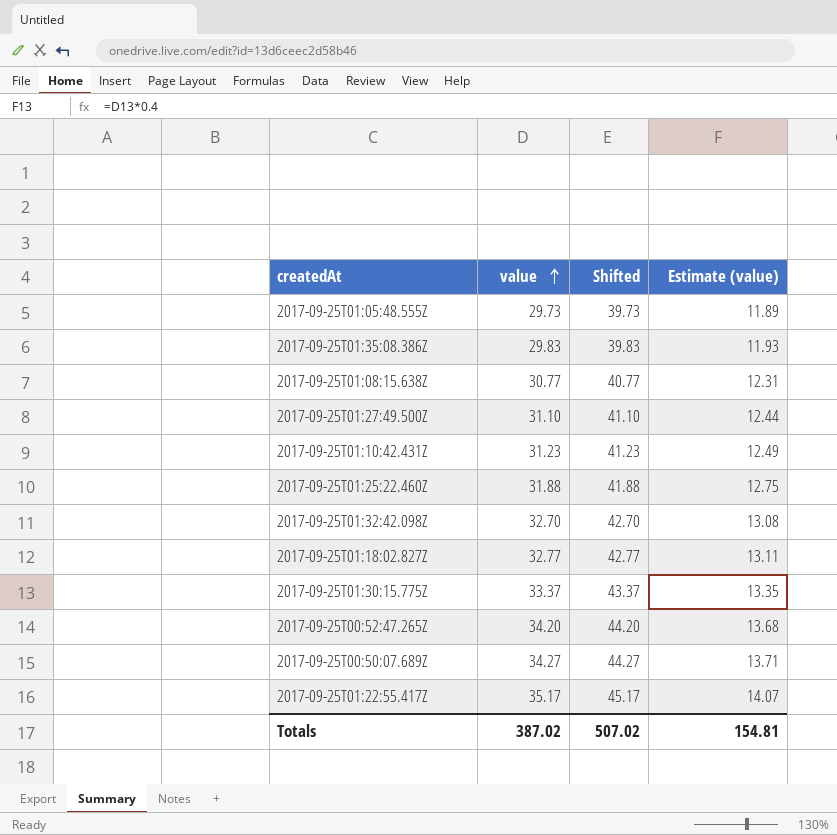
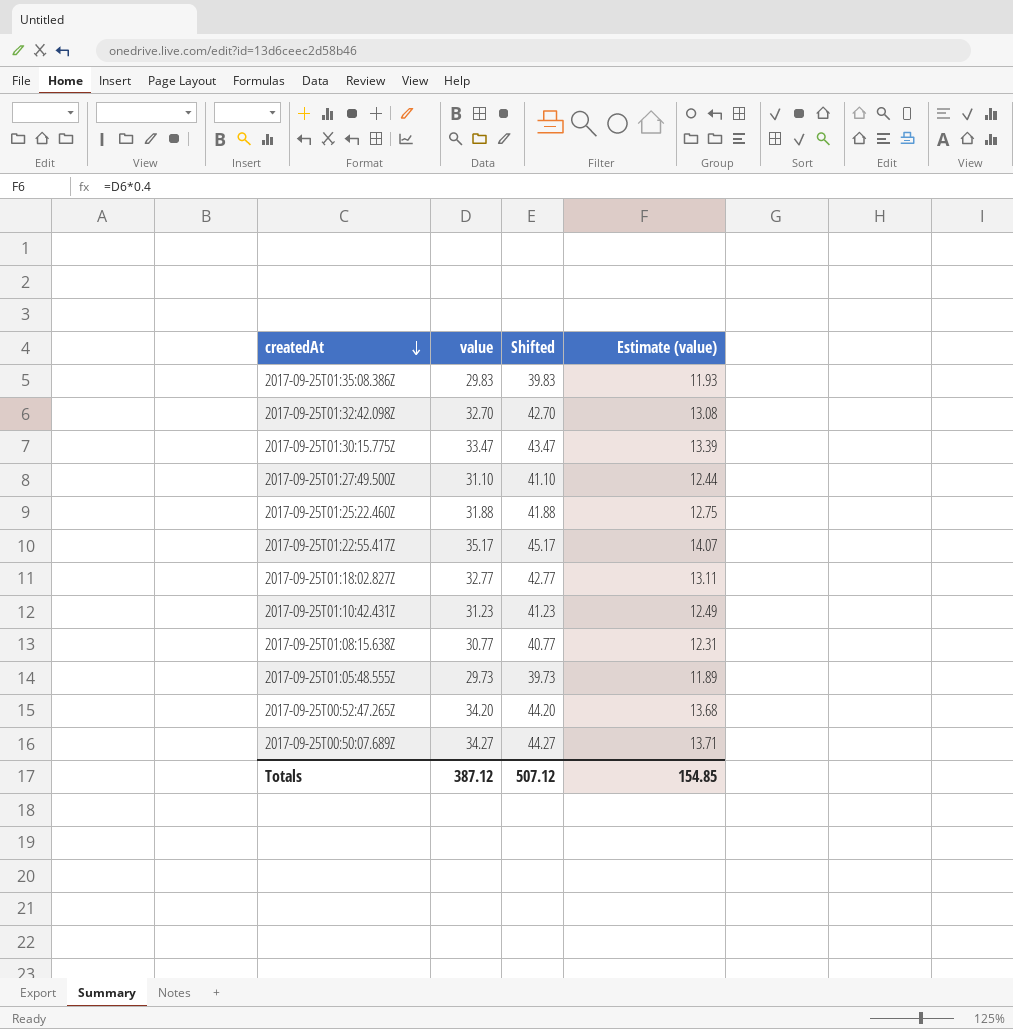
row order: value ascending -> createdAt descending
2017-09-25T01:30:15.775Z | value: 33.37 -> 33.47
2017-09-25T01:30:15.775Z | Shifted: 43.37 -> 43.47
2017-09-25T01:30:15.775Z | Estimate (value): 13.35 -> 13.39
Totals | value: 387.02 -> 387.12
Totals | Shifted: 507.02 -> 507.12
Totals | Estimate (value): 154.81 -> 154.85

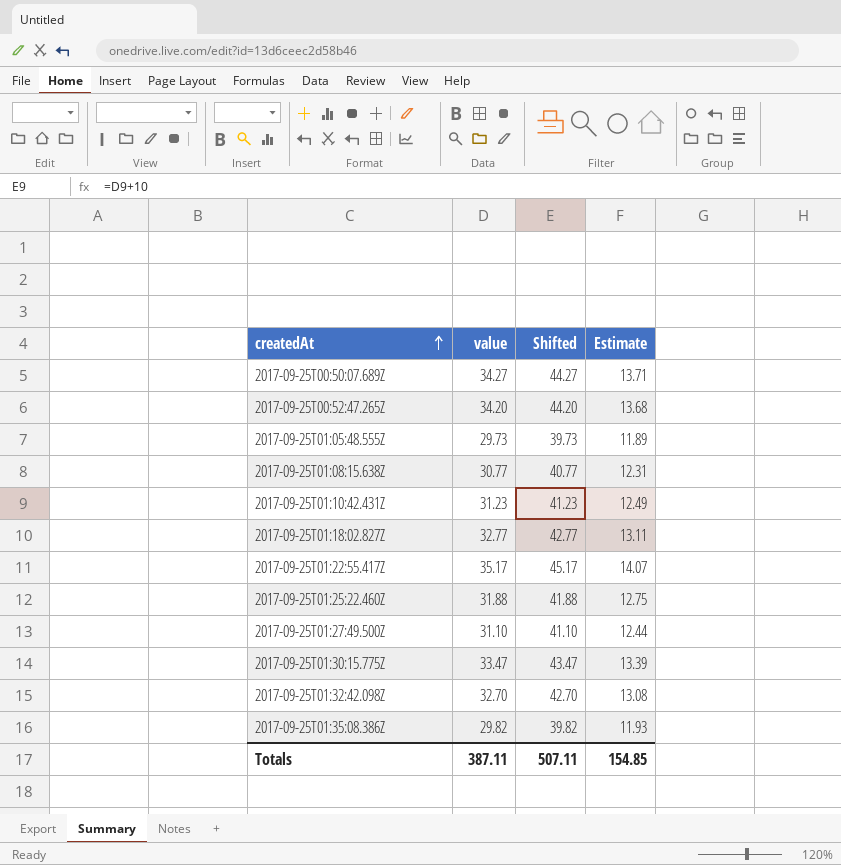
row order: createdAt descending -> createdAt ascending
column name: Estimate (value) -> Estimate
2017-09-25T01:35:08.386Z | value: 29.83 -> 29.82
2017-09-25T01:35:08.386Z | Shifted: 39.83 -> 39.82
Totals | value: 387.12 -> 387.11
Totals | Shifted: 507.12 -> 507.11

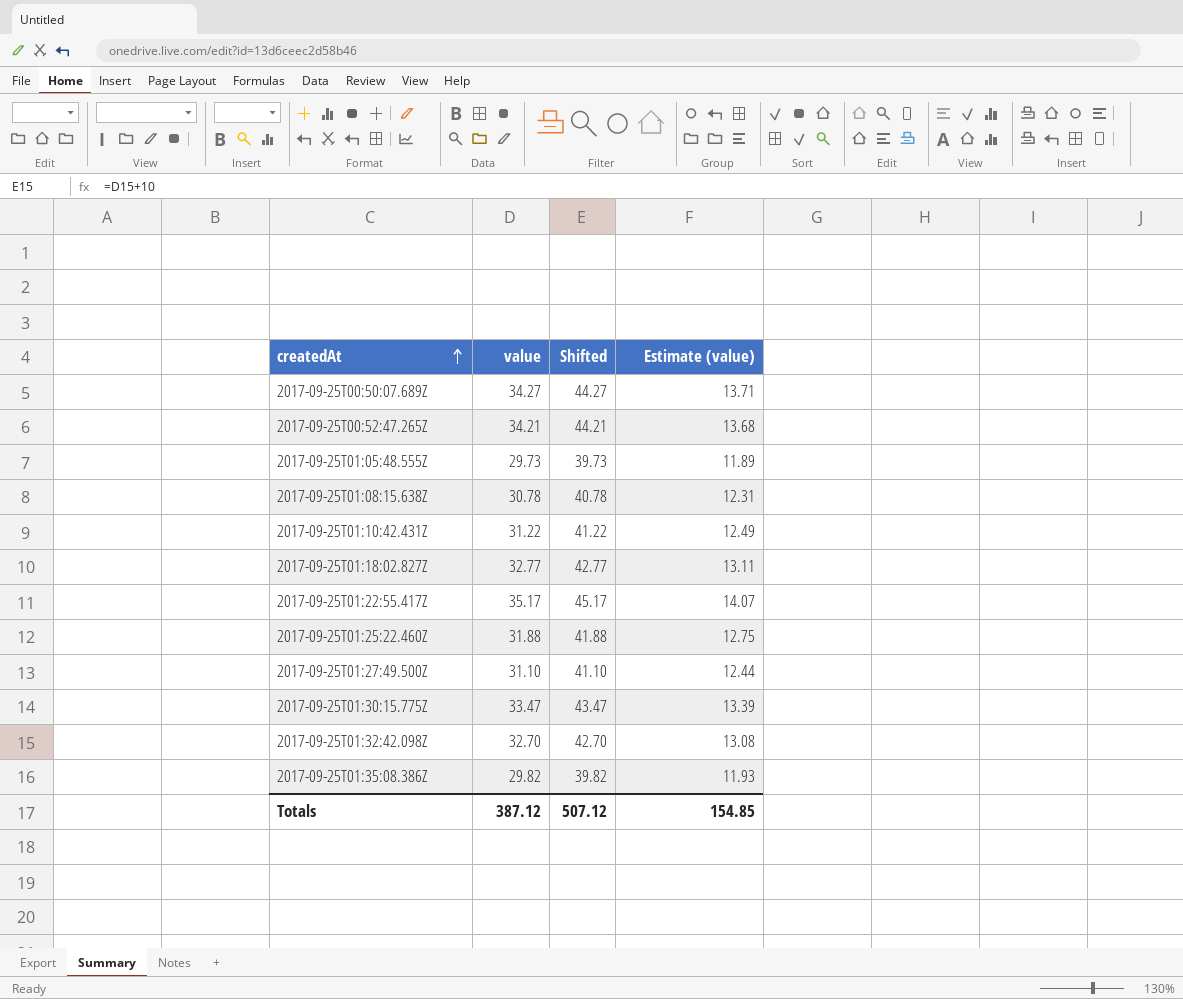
column name: Estimate -> Estimate (value)
2017-09-25T00:52:47.265Z | value: 34.20 -> 34.21
2017-09-25T00:52:47.265Z | Shifted: 44.20 -> 44.21
2017-09-25T01:08:15.638Z | value: 30.77 -> 30.78
2017-09-25T01:08:15.638Z | Shifted: 40.77 -> 40.78
2017-09-25T01:10:42.431Z | value: 31.23 -> 31.22
2017-09-25T01:10:42.431Z | Shifted: 41.23 -> 41.22
Totals | value: 387.11 -> 387.12
Totals | Shifted: 507.11 -> 507.12

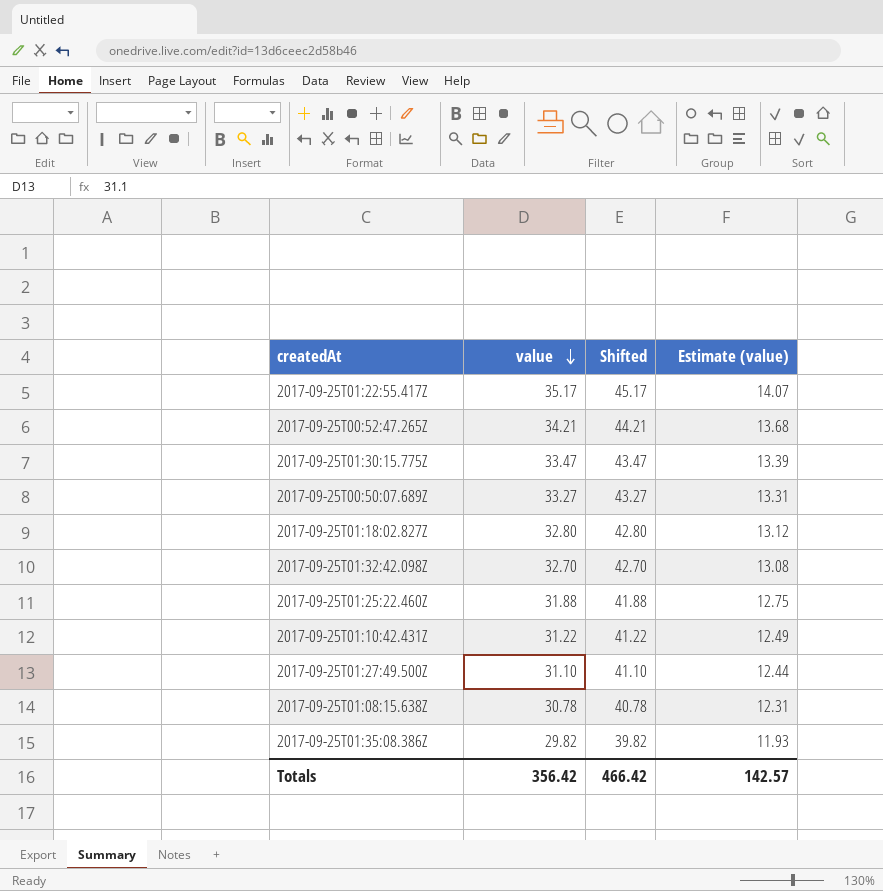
row order: createdAt ascending -> value descending
row 2017-09-25T01:05:48.555Z: 29.73 | 39.73 | 11.89 -> none
2017-09-25T00:50:07.689Z | value: 34.27 -> 33.27
2017-09-25T00:50:07.689Z | Shifted: 44.27 -> 43.27
2017-09-25T00:50:07.689Z | Estimate (value): 13.71 -> 13.31
2017-09-25T01:18:02.827Z | value: 32.77 -> 32.80
2017-09-25T01:18:02.827Z | Shifted: 42.77 -> 42.80
2017-09-25T01:18:02.827Z | Estimate (value): 13.11 -> 13.12
Totals | value: 387.12 -> 356.42
Totals | Shifted: 507.12 -> 466.42
Totals | Estimate (value): 154.85 -> 142.57

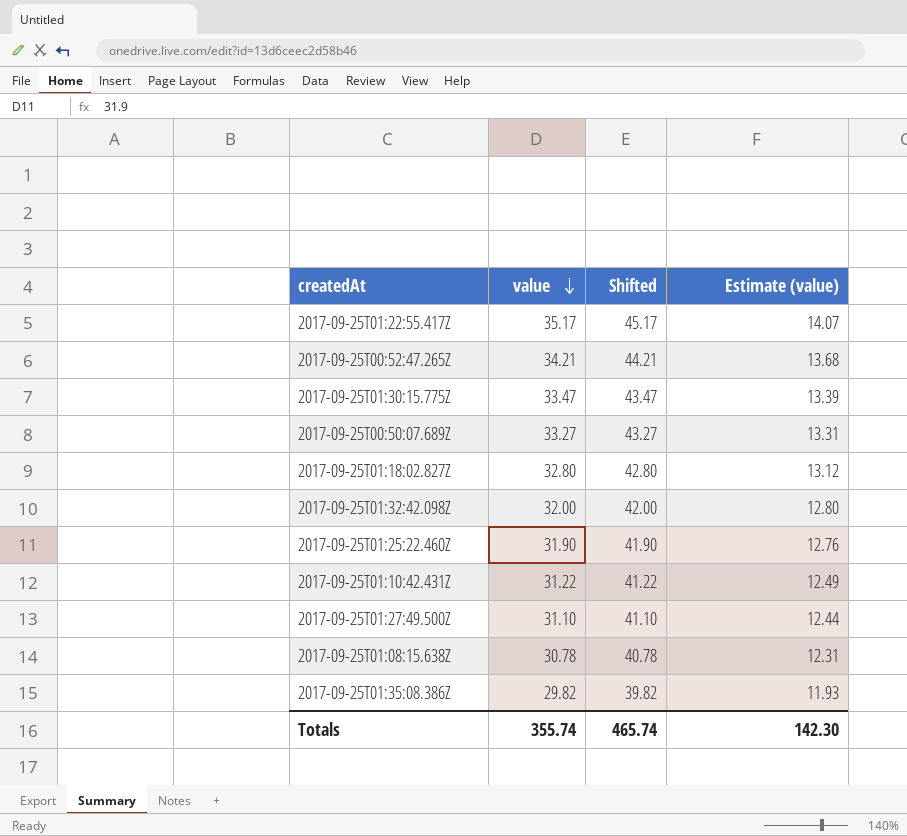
2017-09-25T01:32:42.098Z | value: 32.70 -> 32.00
2017-09-25T01:32:42.098Z | Shifted: 42.70 -> 42.00
2017-09-25T01:32:42.098Z | Estimate (value): 13.08 -> 12.80
2017-09-25T01:25:22.460Z | value: 31.88 -> 31.90
2017-09-25T01:25:22.460Z | Shifted: 41.88 -> 41.90
2017-09-25T01:25:22.460Z | Estimate (value): 12.75 -> 12.76
Totals | value: 356.42 -> 355.74
Totals | Shifted: 466.42 -> 465.74
Totals | Estimate (value): 142.57 -> 142.30

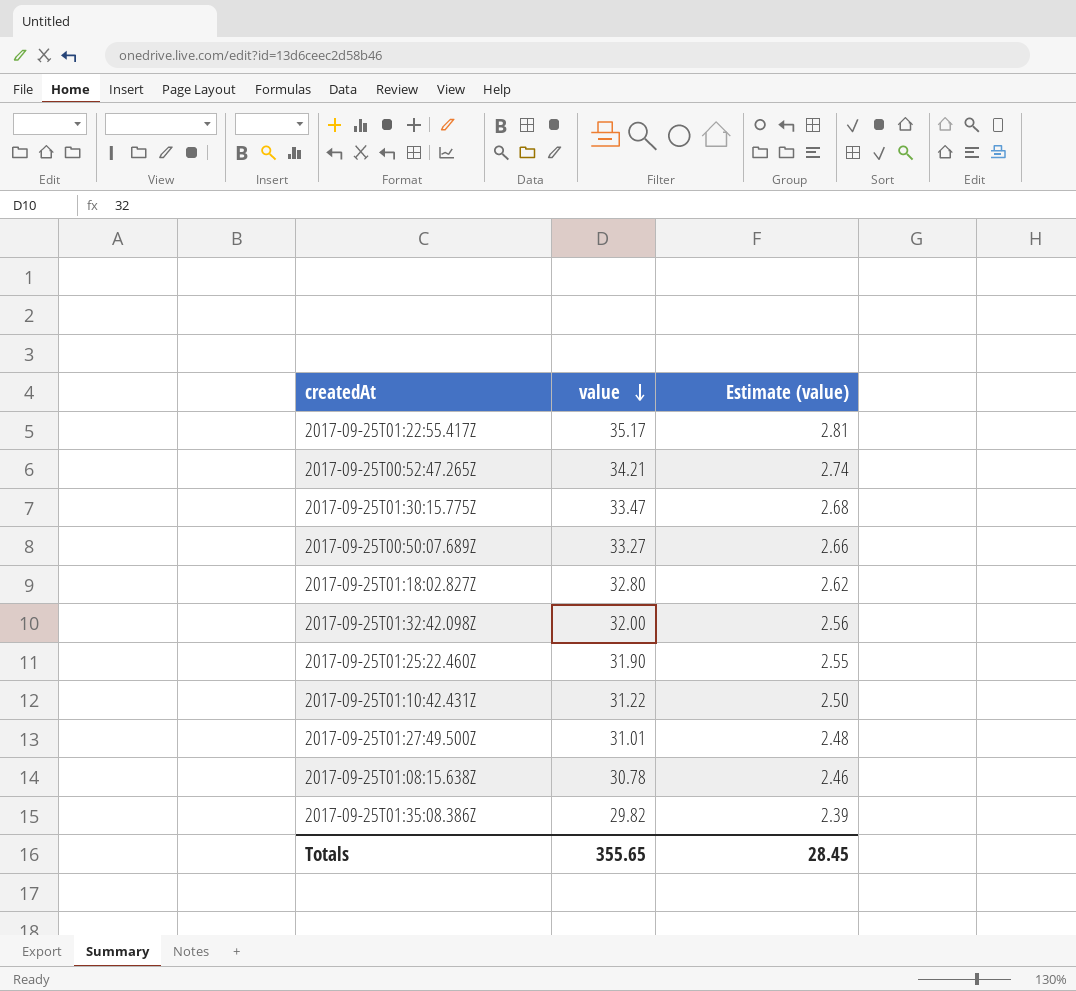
column Shifted | formula: [value] + 10 -> none
column Estimate (value) | formula: [value] * 0.4 -> [value] * 0.08
2017-09-25T01:27:49.500Z | value: 31.10 -> 31.01
Totals | value: 355.74 -> 355.65
Totals | Estimate (value): 142.30 -> 28.45

